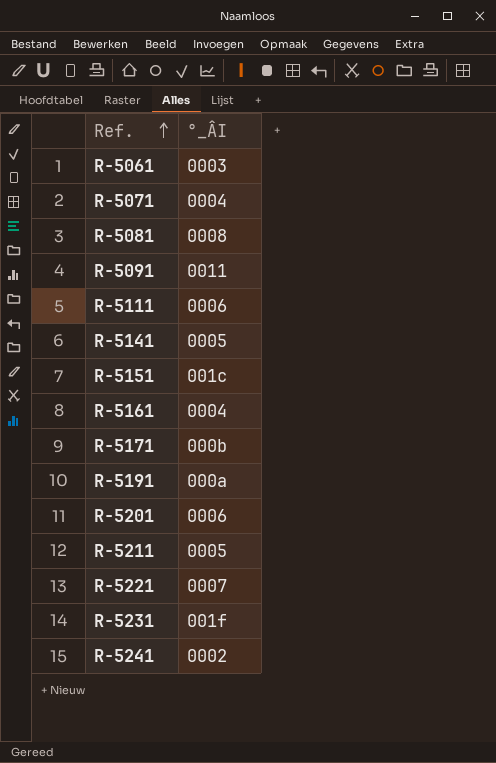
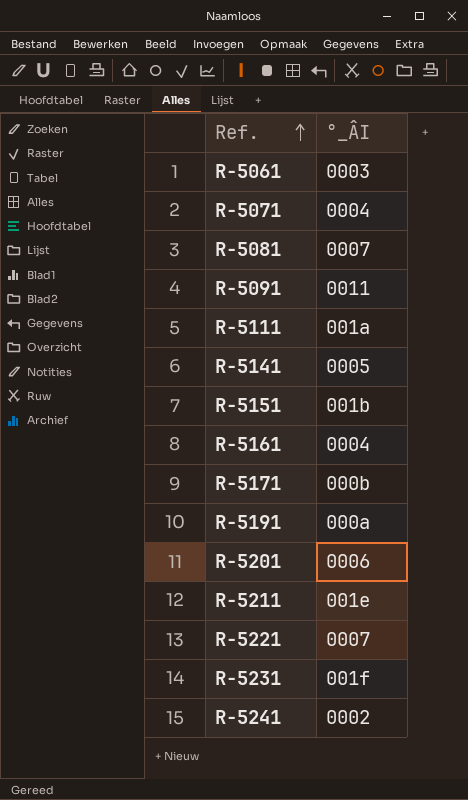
R-5081 | °_ÂI: 0008 -> 0007
R-5111 | °_ÂI: 0006 -> 001a
R-5151 | °_ÂI: 001c -> 001b
R-5211 | °_ÂI: 0005 -> 001e

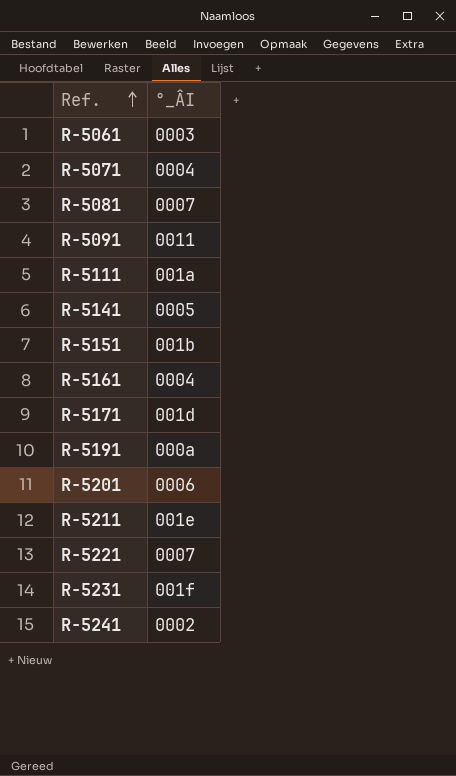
R-5171 | °_ÂI: 000b -> 001d

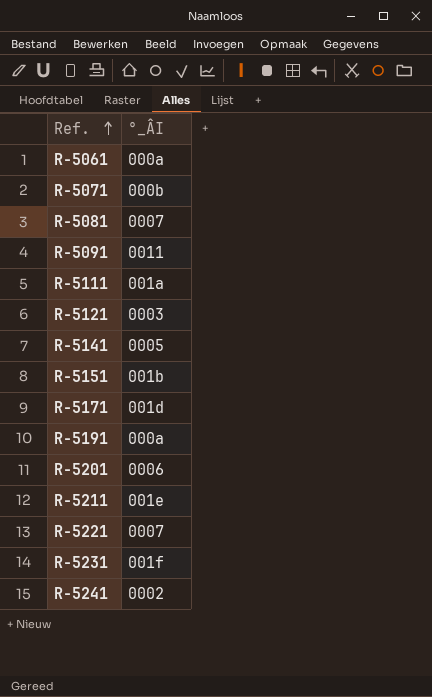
row R-5161: 0004 -> none
R-5061 | °_ÂI: 0003 -> 000a
R-5071 | °_ÂI: 0004 -> 000b
row R-5121: none -> 0003

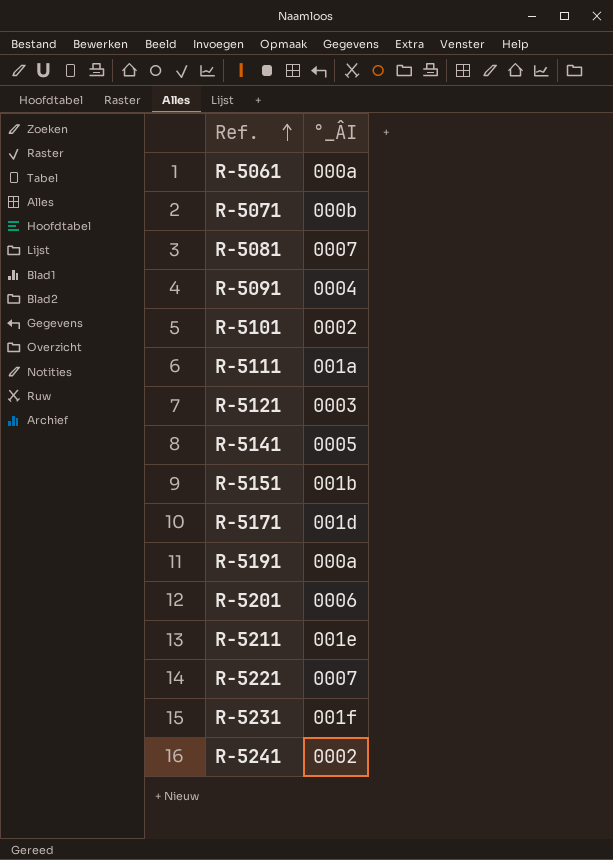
R-5091 | °_ÂI: 0011 -> 0004
row R-5101: none -> 0002

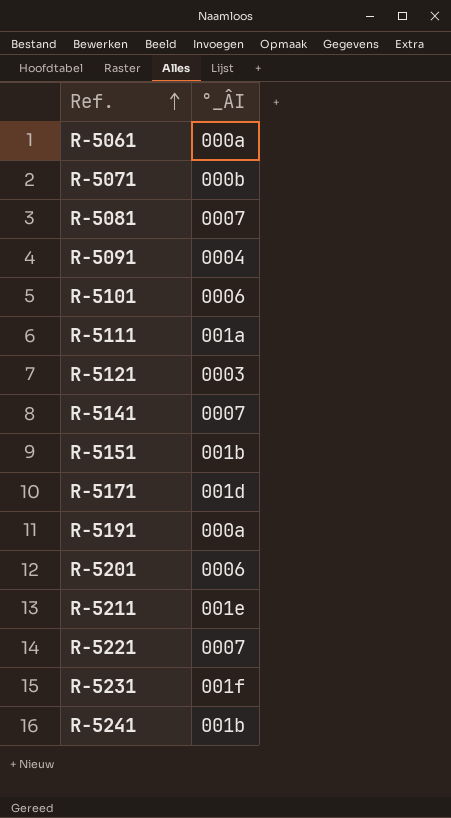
R-5101 | °_ÂI: 0002 -> 0006
R-5141 | °_ÂI: 0005 -> 0007
R-5241 | °_ÂI: 0002 -> 001b

